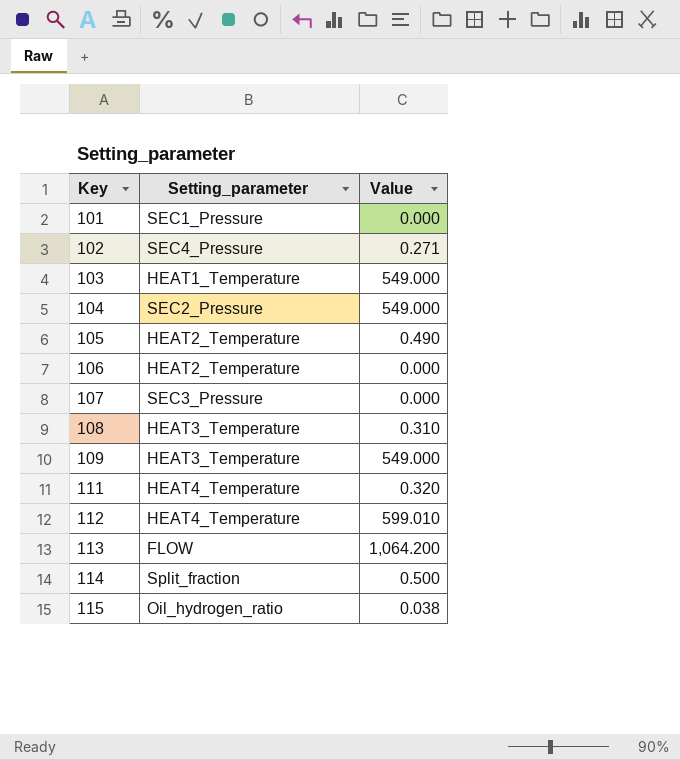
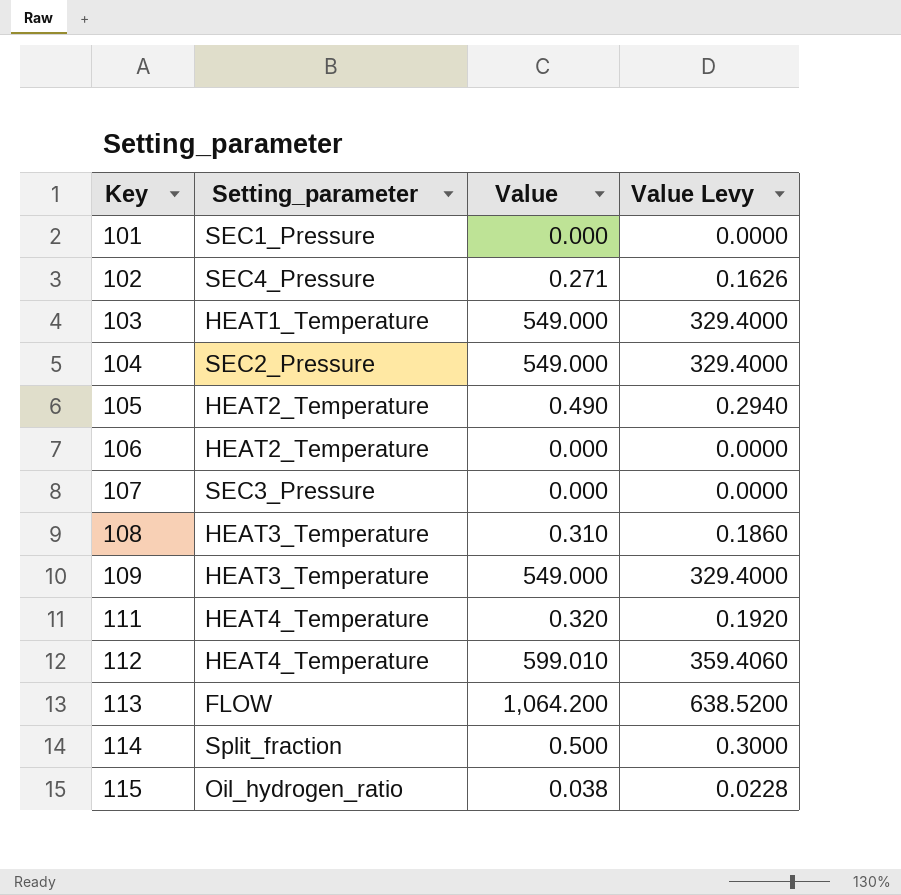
column Value Levy | formula: none -> [Value] * 0.6

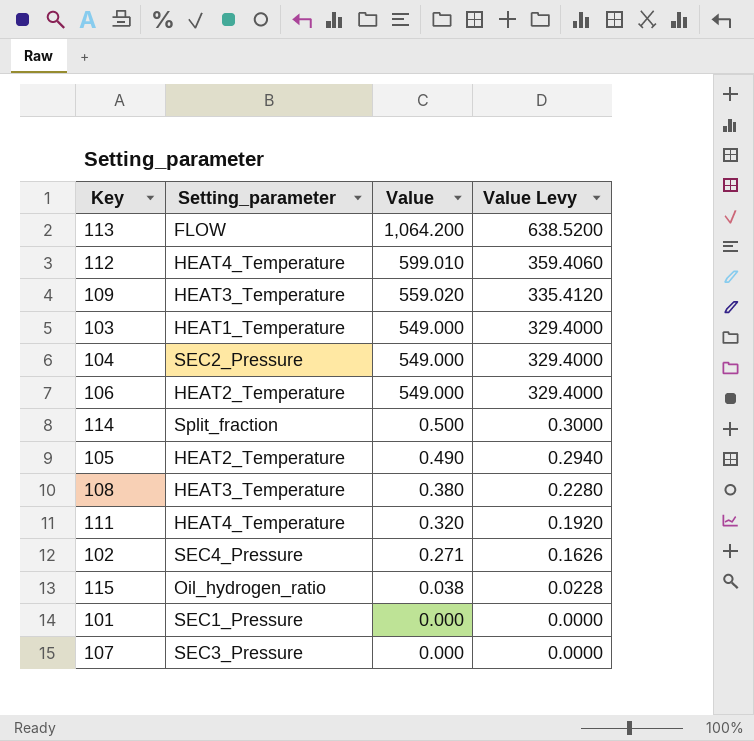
row order: Key ascending -> Value descending
109 | Value: 549.000 -> 559.020
109 | Value Levy: 329.4000 -> 335.4120
106 | Value: 0.000 -> 549.000
106 | Value Levy: 0.0000 -> 329.4000
108 | Value: 0.310 -> 0.380
108 | Value Levy: 0.1860 -> 0.2280

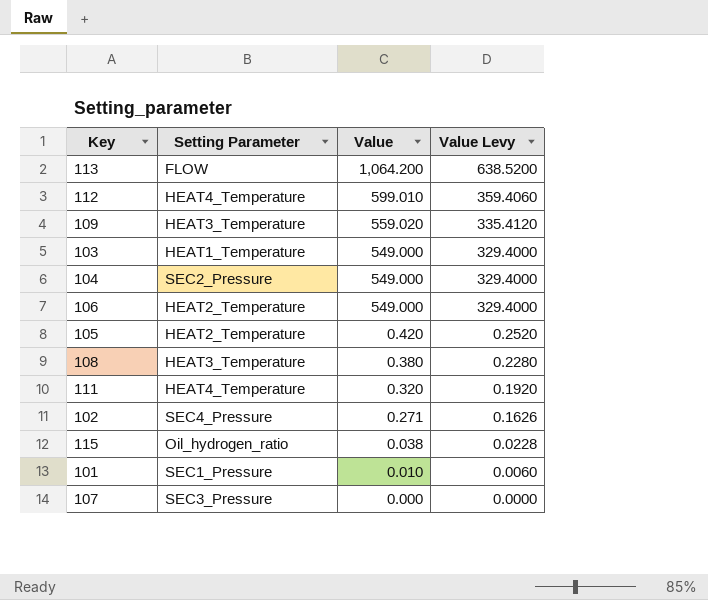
column name: Setting_parameter -> Setting Parameter
row 114: Split_fraction | 0.500 | 0.3000 -> none
105 | Value: 0.490 -> 0.420
105 | Value Levy: 0.2940 -> 0.2520
101 | Value: 0.000 -> 0.010
101 | Value Levy: 0.0000 -> 0.0060

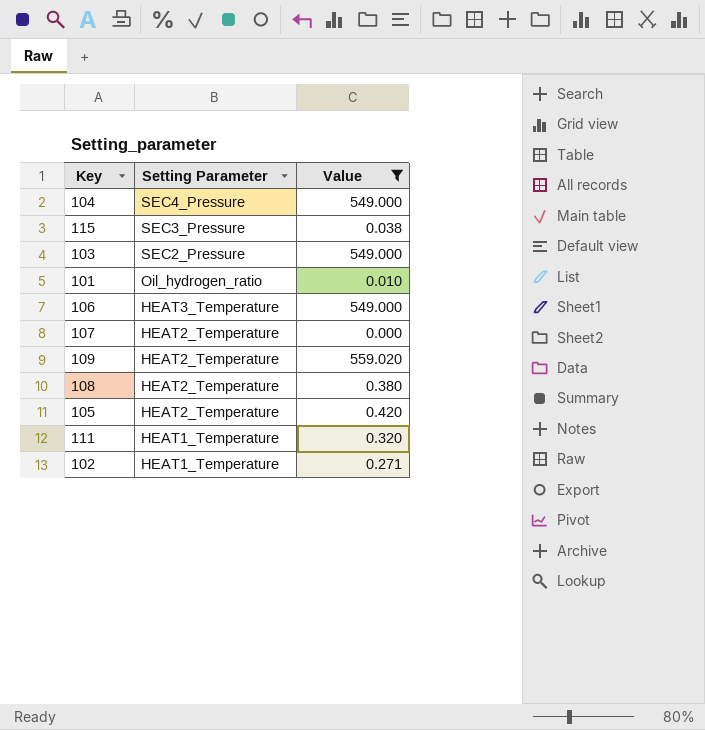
filter: none -> Value <= 559.020
row order: Value descending -> Setting Parameter descending
column Value Levy | formula: [Value] * 0.6 -> none
104 | Setting Parameter: SEC2_Pressure -> SEC4_Pressure
115 | Setting Parameter: Oil_hydrogen_ratio -> SEC3_Pressure
103 | Setting Parameter: HEAT1_Temperature -> SEC2_Pressure
101 | Setting Parameter: SEC1_Pressure -> Oil_hydrogen_ratio
106 | Setting Parameter: HEAT2_Temperature -> HEAT3_Temperature
107 | Setting Parameter: SEC3_Pressure -> HEAT2_Temperature
109 | Setting Parameter: HEAT3_Temperature -> HEAT2_Temperature
108 | Setting Parameter: HEAT3_Temperature -> HEAT2_Temperature
111 | Setting Parameter: HEAT4_Temperature -> HEAT1_Temperature
102 | Setting Parameter: SEC4_Pressure -> HEAT1_Temperature

